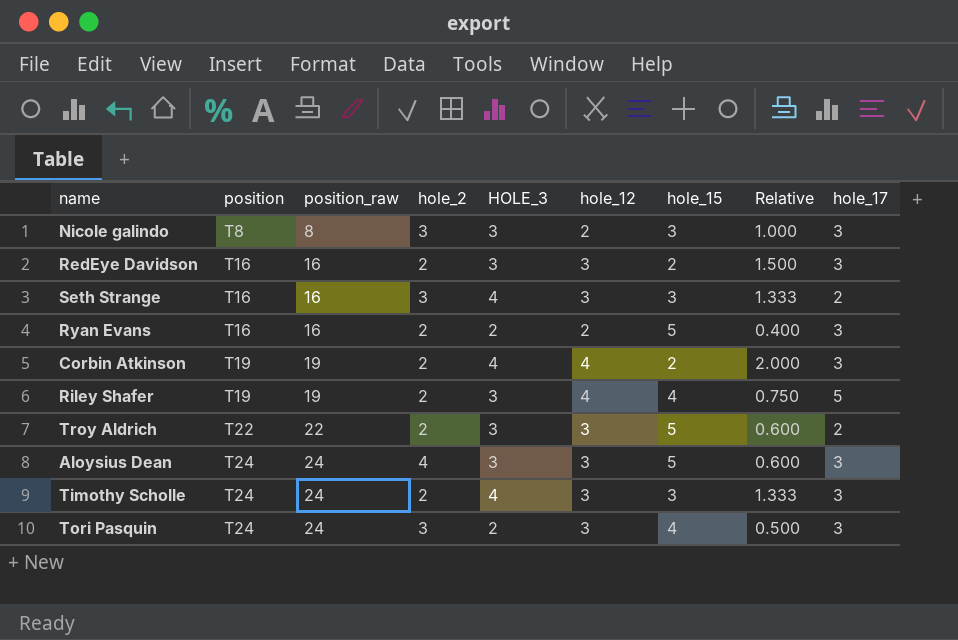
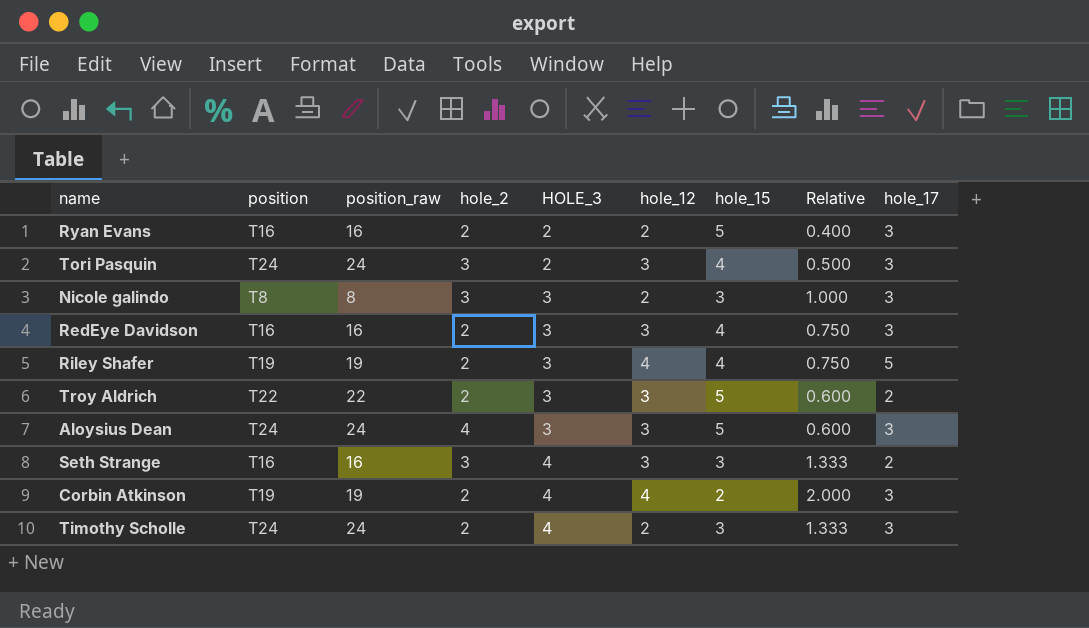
row order: position ascending -> HOLE_3 ascending
RedEye Davidson | hole_15: 2 -> 4
RedEye Davidson | Relative: 1.500 -> 0.750
Timothy Scholle | hole_12: 3 -> 2

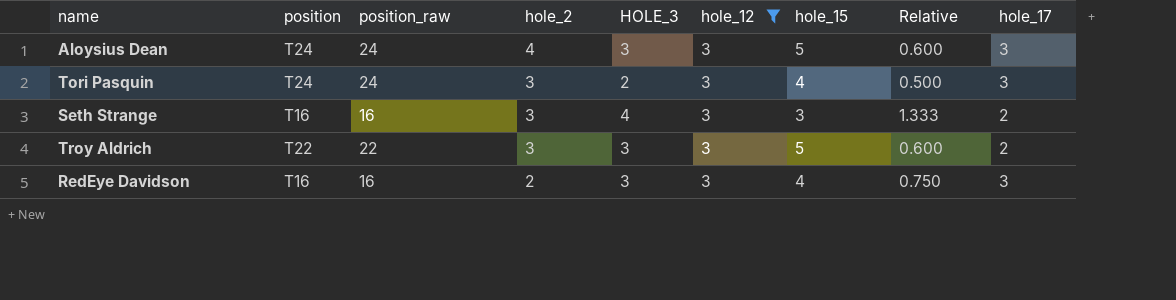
filter: none -> hole_12 = 3
row order: HOLE_3 ascending -> hole_2 descending
Troy Aldrich | hole_2: 2 -> 3

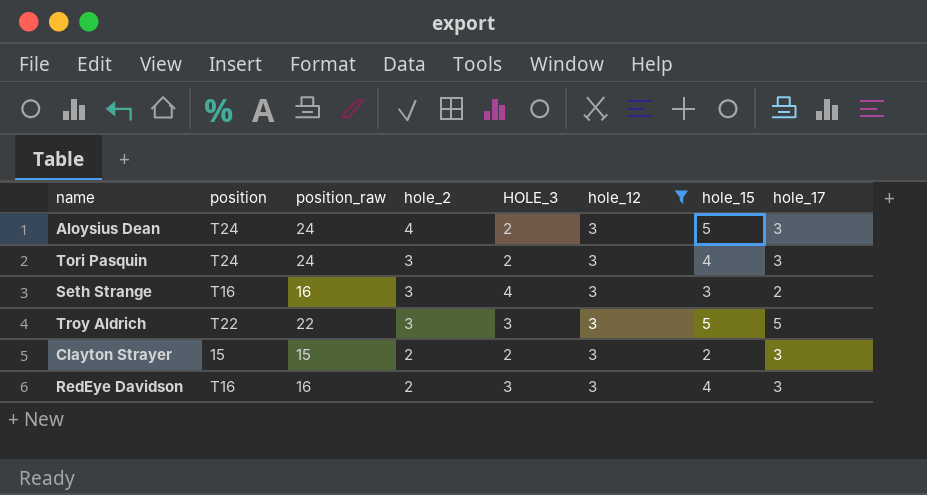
column Relative | formula: [HOLE_3] / [hole_15] -> none
Aloysius Dean | HOLE_3: 3 -> 2
Troy Aldrich | hole_17: 2 -> 5
row Clayton Strayer: none -> 15 | 15 | 2 | 2 | 3 | 2 | 3

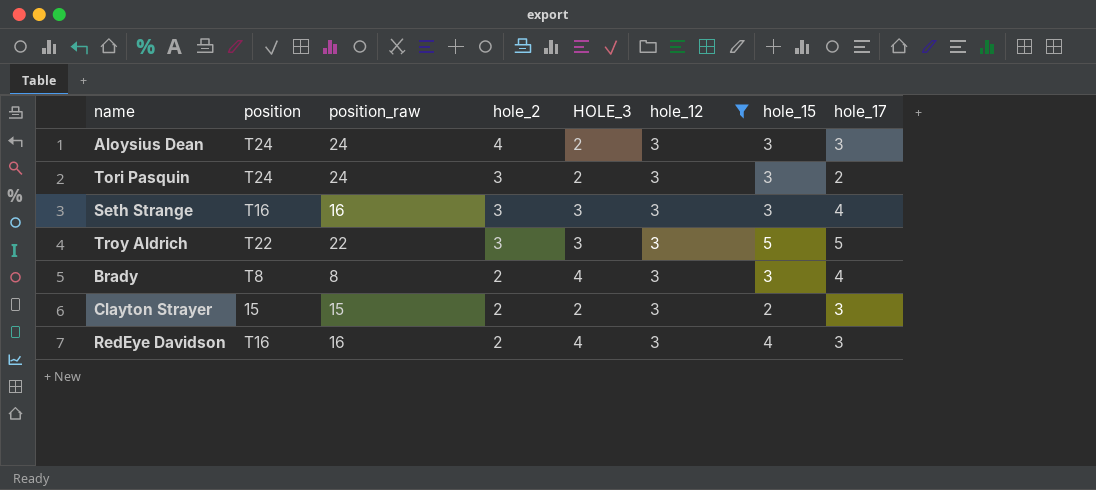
Aloysius Dean | hole_15: 5 -> 3
Tori Pasquin | hole_15: 4 -> 3
Tori Pasquin | hole_17: 3 -> 2
Seth Strange | HOLE_3: 4 -> 3
Seth Strange | hole_17: 2 -> 4
row Brady: none -> T8 | 8 | 2 | 4 | 3 | 3 | 4
RedEye Davidson | HOLE_3: 3 -> 4

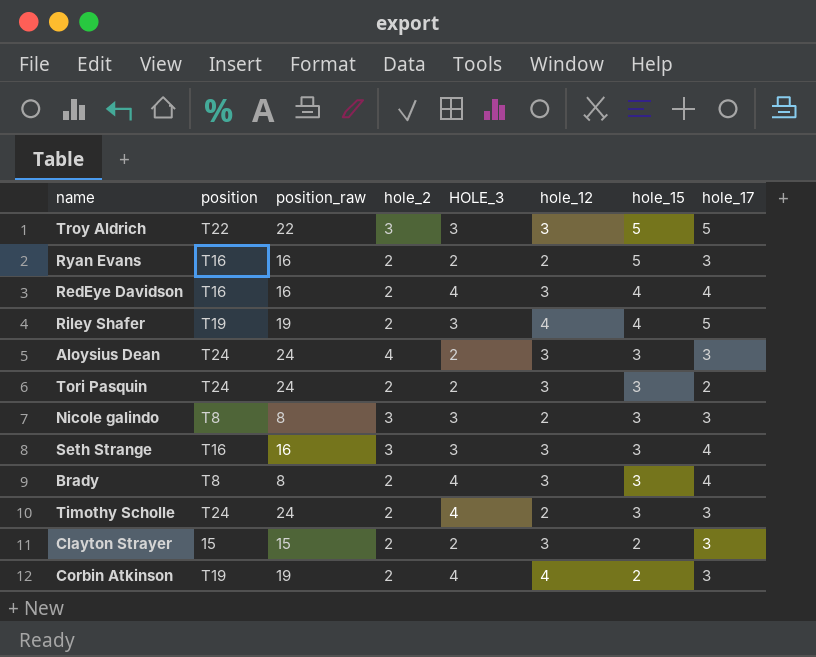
filter: hole_12 = 3 -> none
row order: hole_2 descending -> hole_15 descending
RedEye Davidson | hole_17: 3 -> 4
Tori Pasquin | hole_2: 3 -> 2

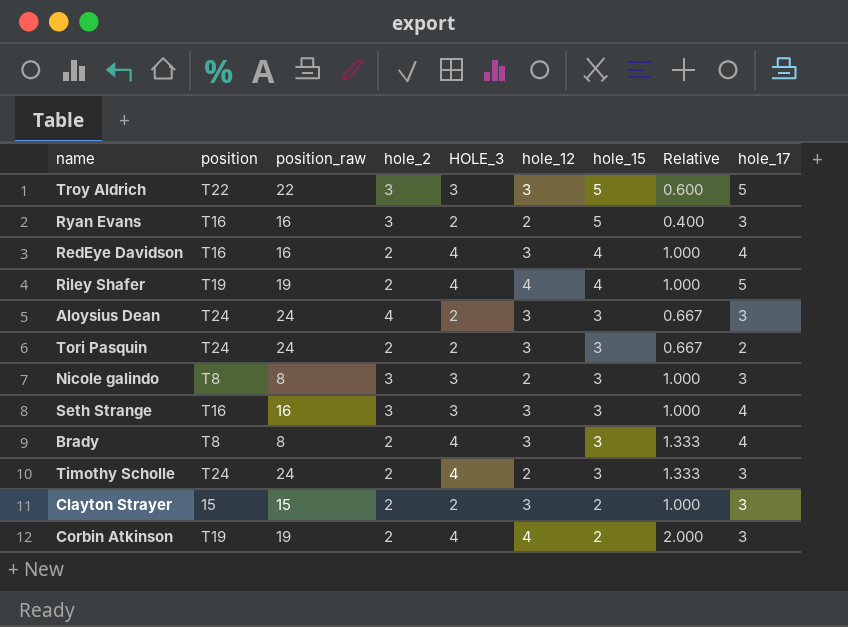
column Relative | formula: none -> [HOLE_3] / [hole_15]
Ryan Evans | hole_2: 2 -> 3
Riley Shafer | HOLE_3: 3 -> 4

